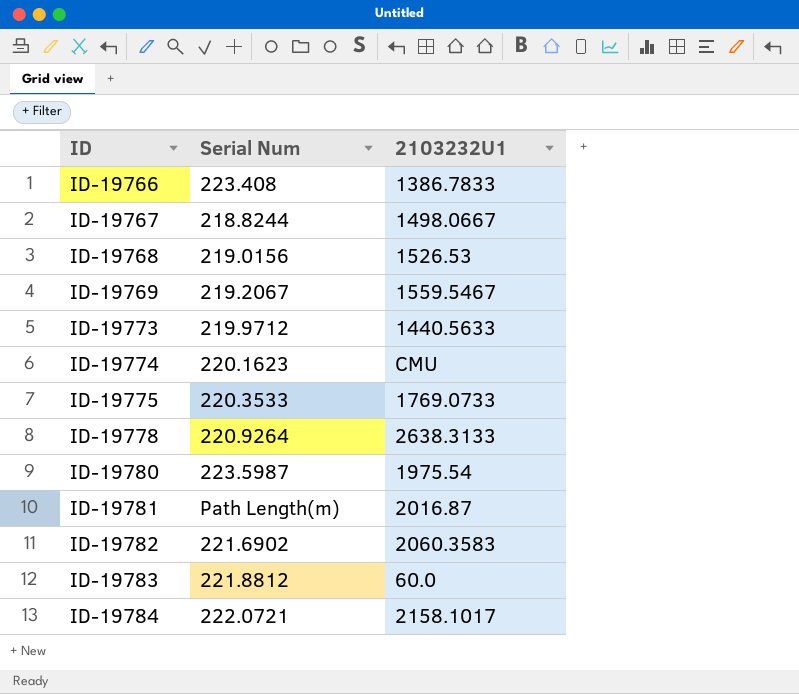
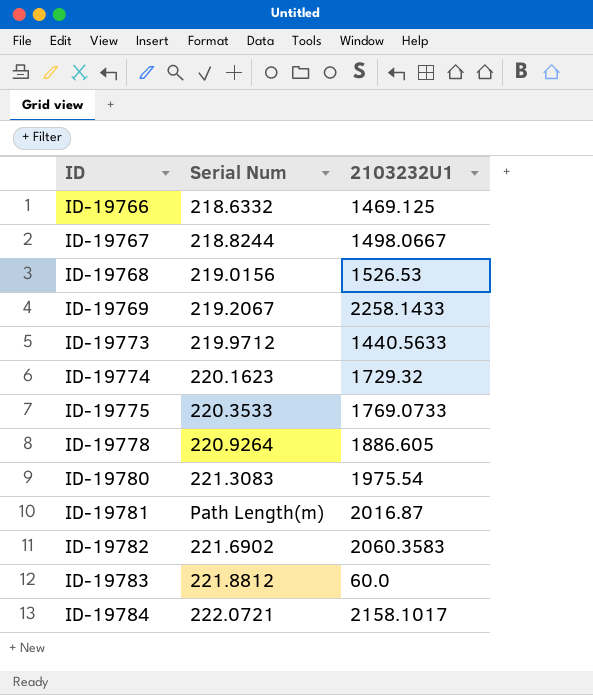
ID-19766 | Serial Num: 223.408 -> 218.6332
ID-19766 | 2103232U1: 1386.7833 -> 1469.125
ID-19769 | 2103232U1: 1559.5467 -> 2258.1433
ID-19774 | 2103232U1: CMU -> 1729.32
ID-19778 | 2103232U1: 2638.3133 -> 1886.605
ID-19780 | Serial Num: 223.5987 -> 221.3083

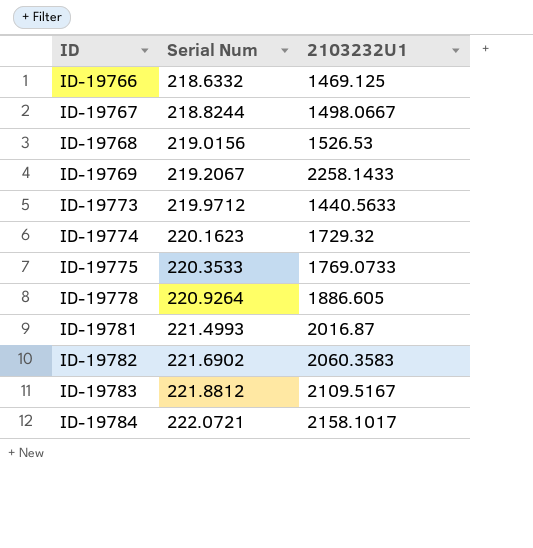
row ID-19780: 221.3083 | 1975.54 -> none
ID-19781 | Serial Num: Path Length(m) -> 221.4993
ID-19783 | 2103232U1: 60.0 -> 2109.5167

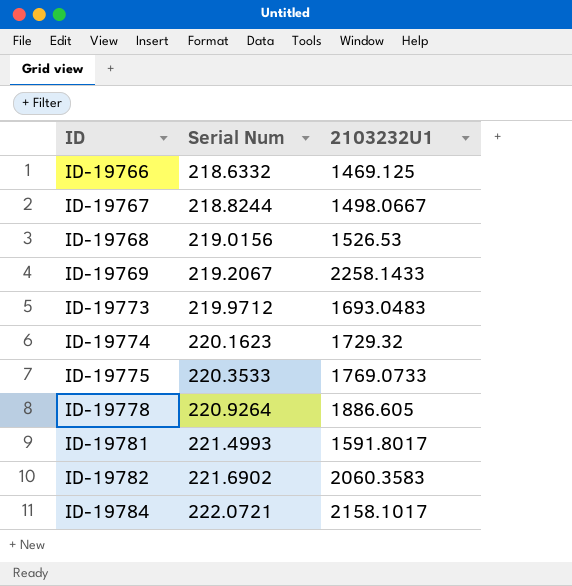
row ID-19783: 221.8812 | 2109.5167 -> none
ID-19773 | 2103232U1: 1440.5633 -> 1693.0483
ID-19781 | 2103232U1: 2016.87 -> 1591.8017

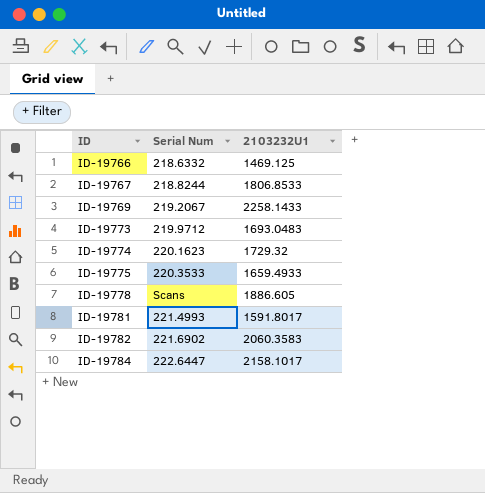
row ID-19768: 219.0156 | 1526.53 -> none
ID-19767 | 2103232U1: 1498.0667 -> 1806.8533
ID-19775 | 2103232U1: 1769.0733 -> 1659.4933
ID-19778 | Serial Num: 220.9264 -> Scans
ID-19784 | Serial Num: 222.0721 -> 222.6447

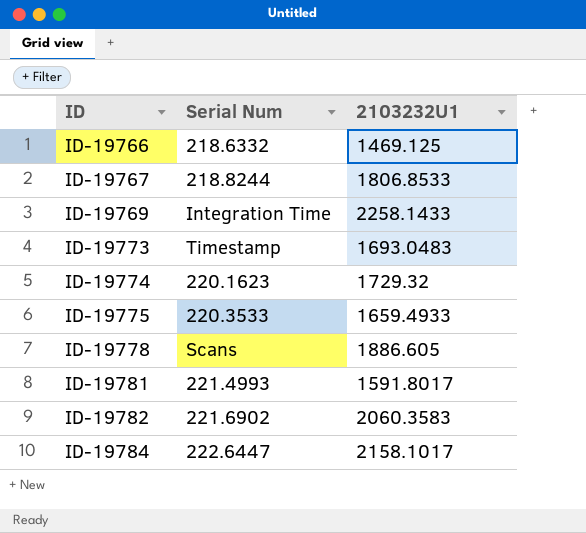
ID-19769 | Serial Num: 219.2067 -> Integration Time
ID-19773 | Serial Num: 219.9712 -> Timestamp

